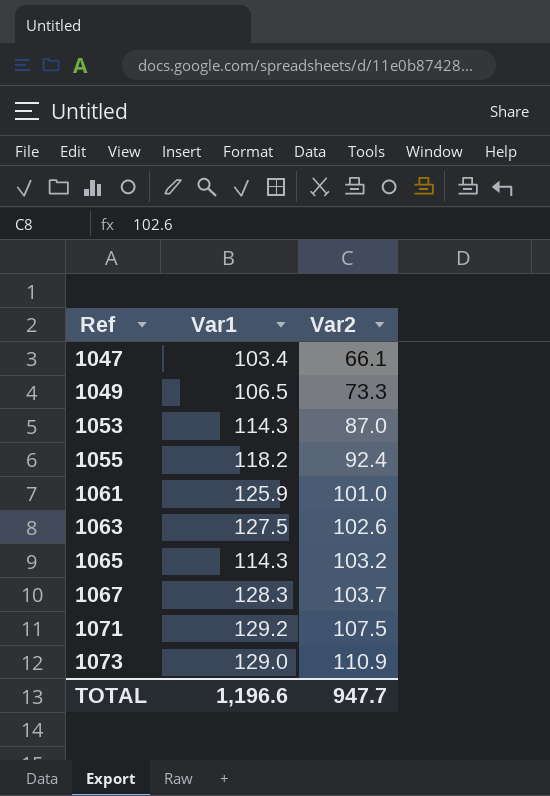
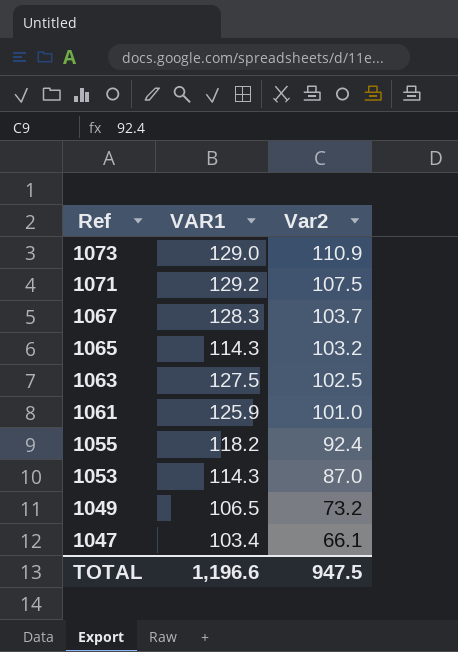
row order: Ref ascending -> Ref descending
column name: Var1 -> VAR1
1063 | Var2: 102.6 -> 102.5
1049 | Var2: 73.3 -> 73.2
TOTAL | Var2: 947.7 -> 947.5

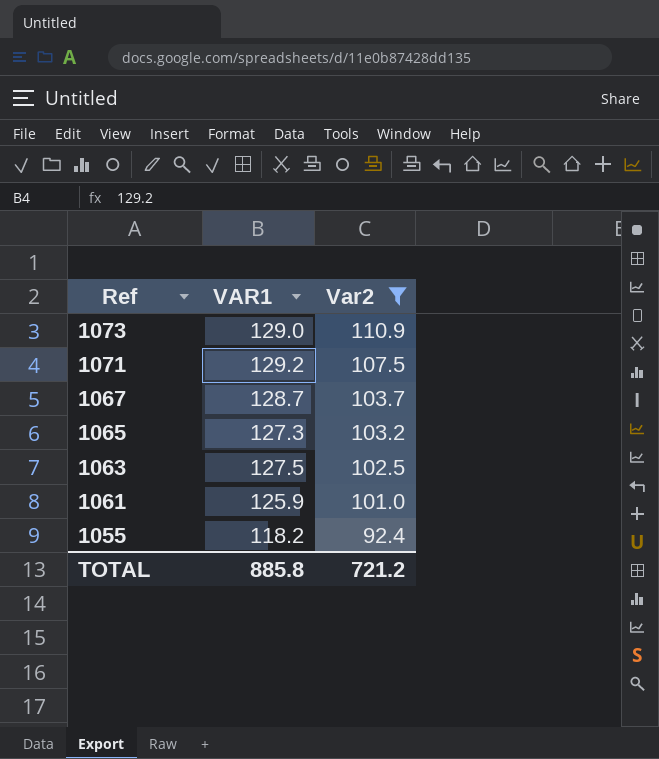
filter: none -> Var2 >= 92.4
1067 | VAR1: 128.3 -> 128.7
1065 | VAR1: 114.3 -> 127.3
TOTAL | VAR1: 1,196.6 -> 885.8
TOTAL | Var2: 947.5 -> 721.2

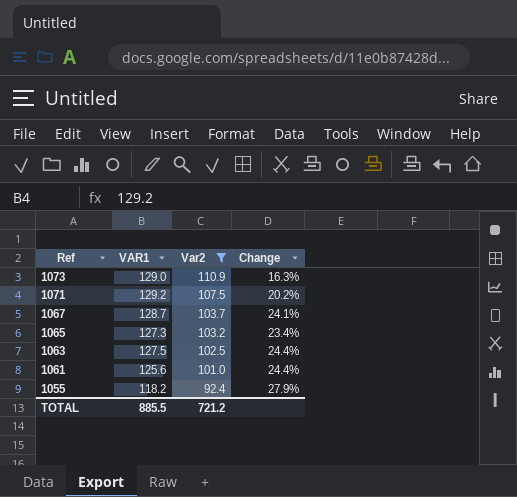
column Change | formula: none -> ([VAR1] - [Var2]) / [Var2]
1061 | VAR1: 125.9 -> 125.6
TOTAL | VAR1: 885.8 -> 885.5

